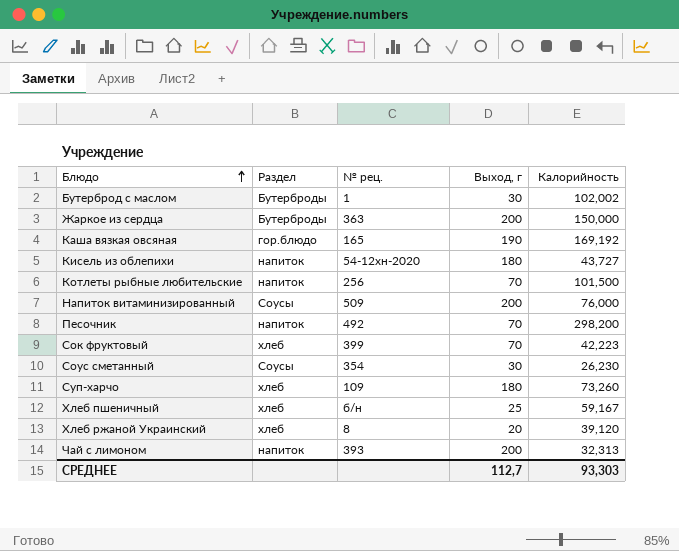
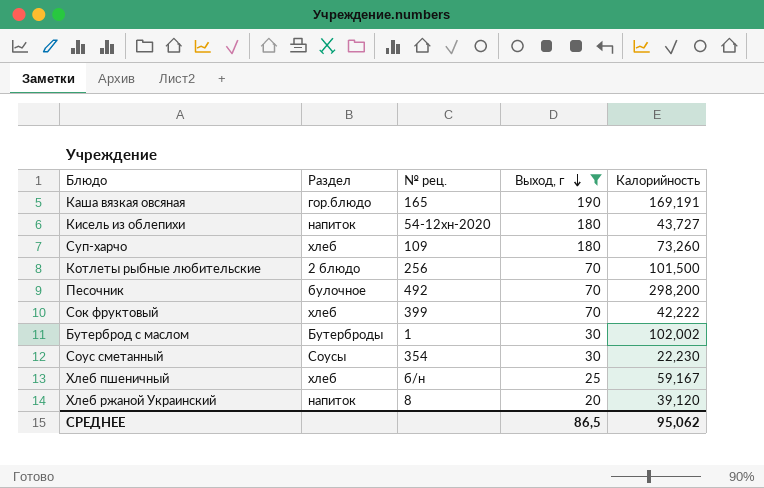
filter: none -> Выход, г != 200
row order: Блюдо ascending -> Выход, г descending
Каша вязкая овсяная | Калорийность: 169,192 -> 169,191
Котлеты рыбные любительские | Раздел: напиток -> 2 блюдо
Песочник | Раздел: напиток -> булочное
Сок фруктовый | Калорийность: 42,223 -> 42,222
Соус сметанный | Калорийность: 26,230 -> 22,230
Хлеб ржаной Украинский | Раздел: хлеб -> напиток
СРЕДНЕЕ | Выход, г: 112,7 -> 86,5
СРЕДНЕЕ | Калорийность: 93,303 -> 95,062

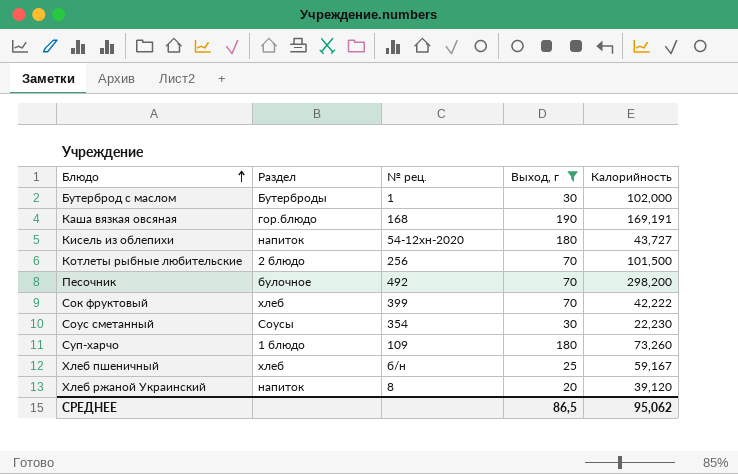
row order: Выход, г descending -> Блюдо ascending
Бутерброд с маслом | Калорийность: 102,002 -> 102,000
Каша вязкая овсяная | № рец.: 165 -> 168
Суп-харчо | Раздел: хлеб -> 1 блюдо

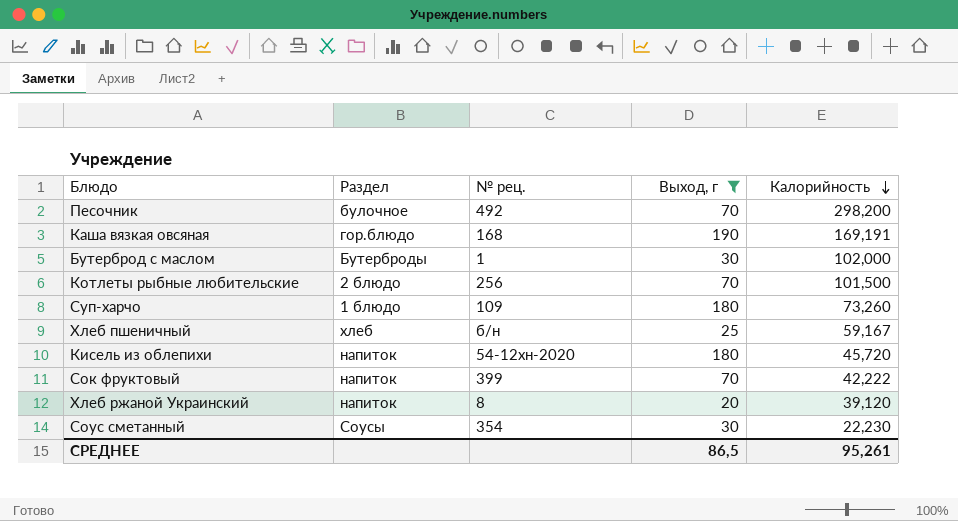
row order: Блюдо ascending -> Калорийность descending
Кисель из облепихи | Калорийность: 43,727 -> 45,720
Сок фруктовый | Раздел: хлеб -> напиток
СРЕДНЕЕ | Калорийность: 95,062 -> 95,261

